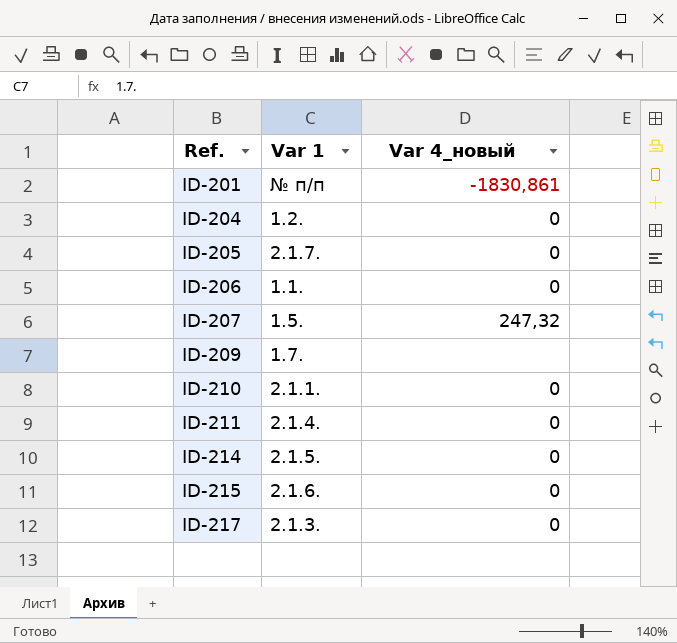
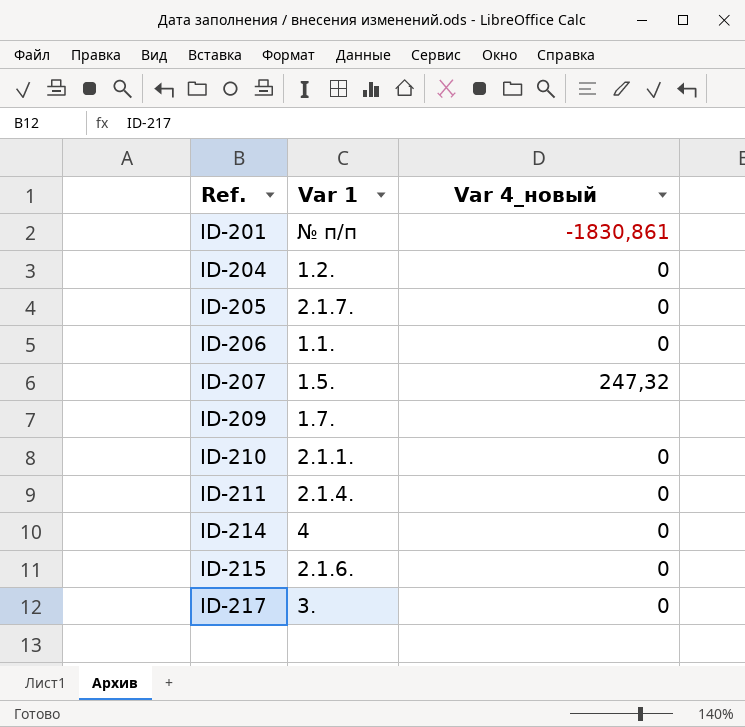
ID-214 | Var 1: 2.1.5. -> 4
ID-217 | Var 1: 2.1.3. -> 3.

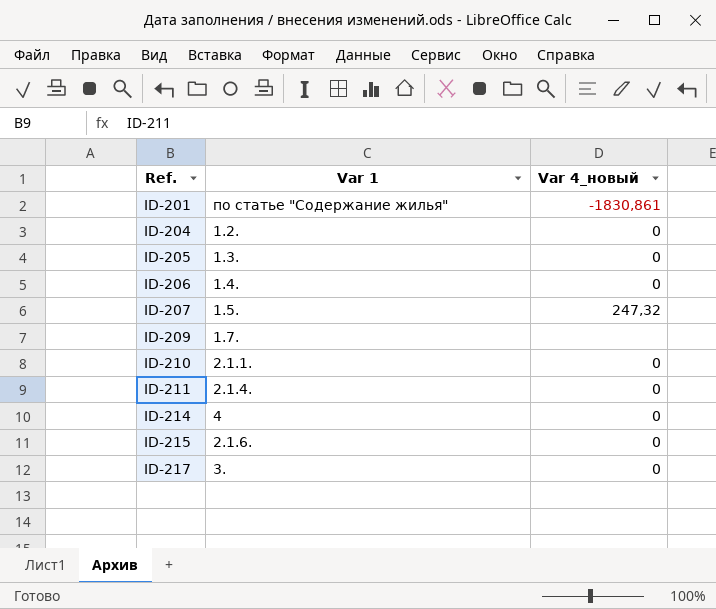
ID-201 | Var 1: № п/п -> по статье "Содержание жилья"
ID-205 | Var 1: 2.1.7. -> 1.3.
ID-206 | Var 1: 1.1. -> 1.4.

